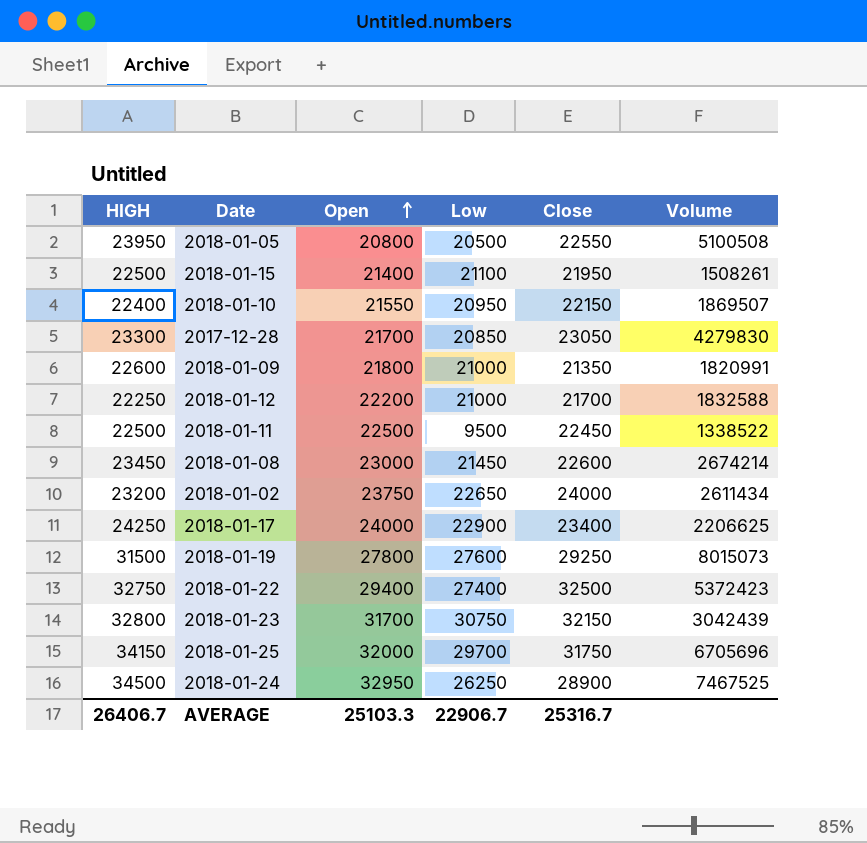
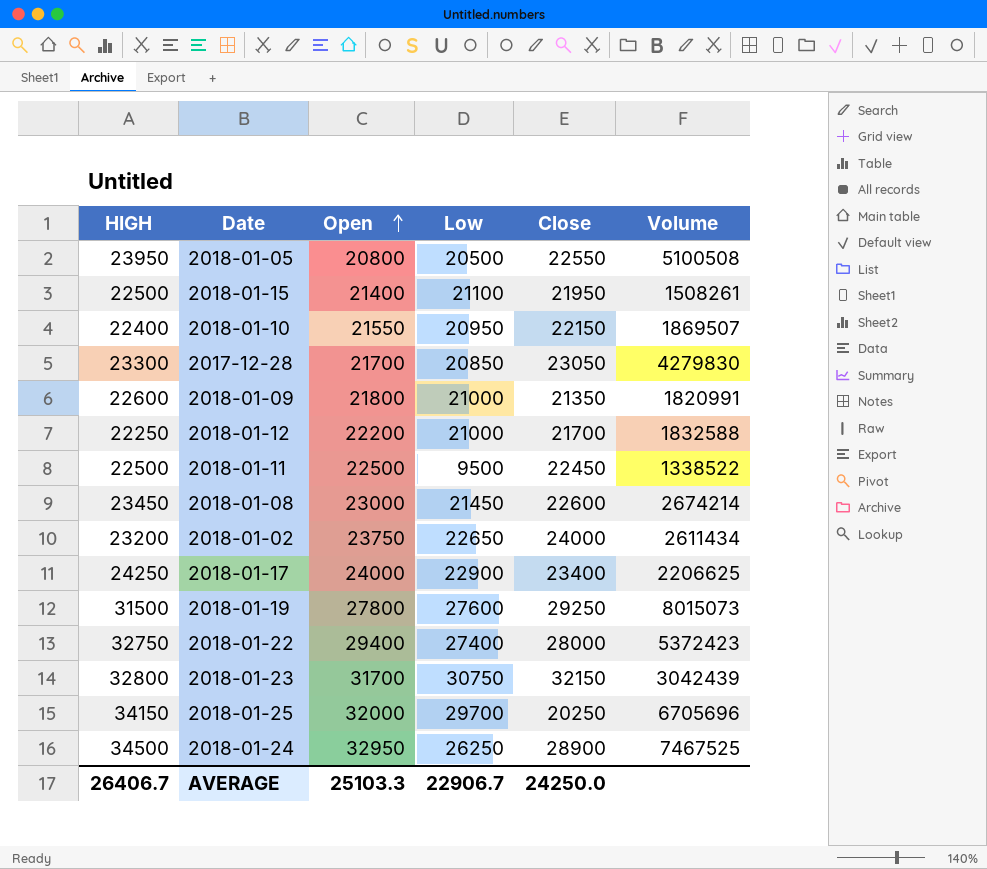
2018-01-22 | Close: 32500 -> 28000
2018-01-25 | Close: 31750 -> 20250
AVERAGE | Close: 25316.7 -> 24250.0

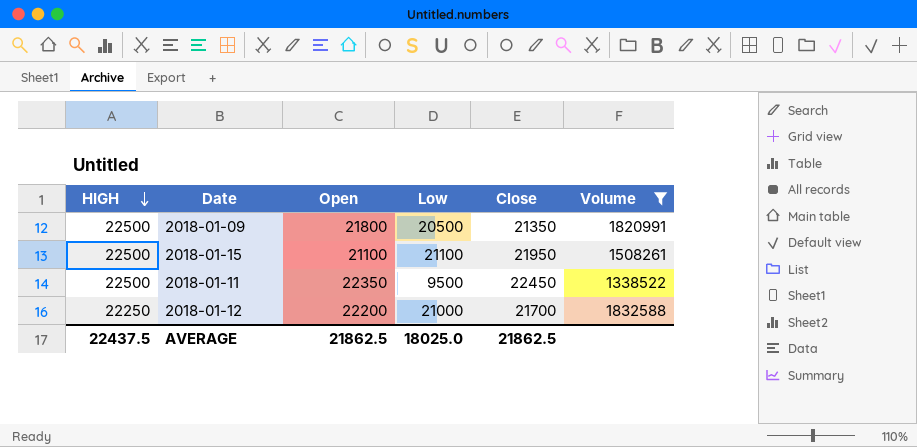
filter: none -> Volume <= 1832588
row order: Open ascending -> HIGH descending
2018-01-09 | HIGH: 22600 -> 22500
2018-01-09 | Low: 21000 -> 20500
2018-01-15 | Open: 21400 -> 21100
2018-01-11 | Open: 22500 -> 22350
AVERAGE | HIGH: 26406.7 -> 22437.5
AVERAGE | Open: 25103.3 -> 21862.5
AVERAGE | Low: 22906.7 -> 18025.0
AVERAGE | Close: 24250.0 -> 21862.5

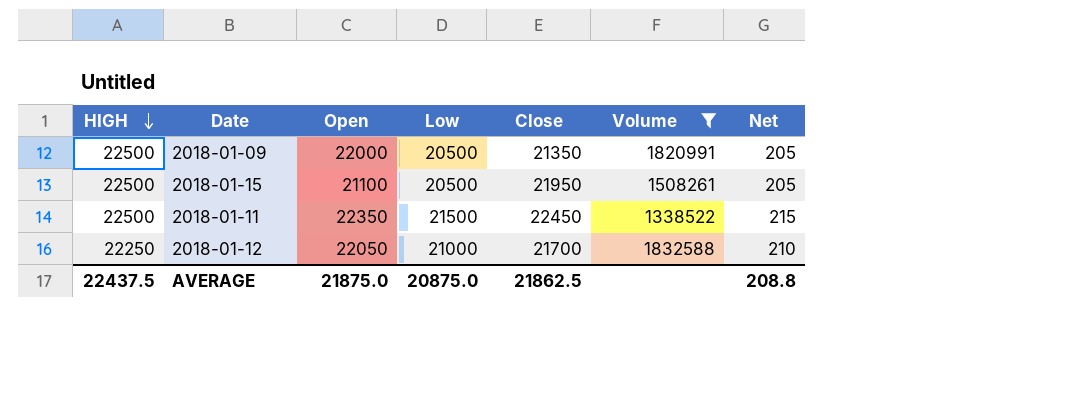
column Net | formula: none -> [Low] * 0.01
2018-01-09 | Open: 21800 -> 22000
2018-01-15 | Low: 21100 -> 20500
2018-01-11 | Low: 9500 -> 21500
2018-01-12 | Open: 22200 -> 22050
AVERAGE | Open: 21862.5 -> 21875.0
AVERAGE | Low: 18025.0 -> 20875.0

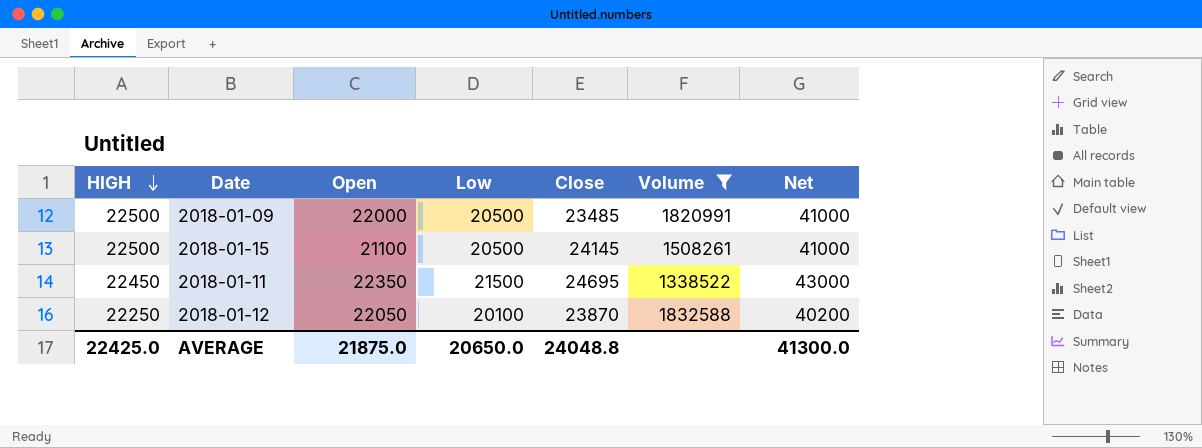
column Net | formula: [Low] * 0.01 -> [Low] * 2
2018-01-09 | Close: 21350 -> 23485
2018-01-15 | Close: 21950 -> 24145
2018-01-11 | HIGH: 22500 -> 22450
2018-01-11 | Close: 22450 -> 24695
2018-01-12 | Low: 21000 -> 20100
2018-01-12 | Close: 21700 -> 23870
AVERAGE | HIGH: 22437.5 -> 22425.0
AVERAGE | Low: 20875.0 -> 20650.0
AVERAGE | Close: 21862.5 -> 24048.8
AVERAGE | Net: 208.8 -> 41300.0

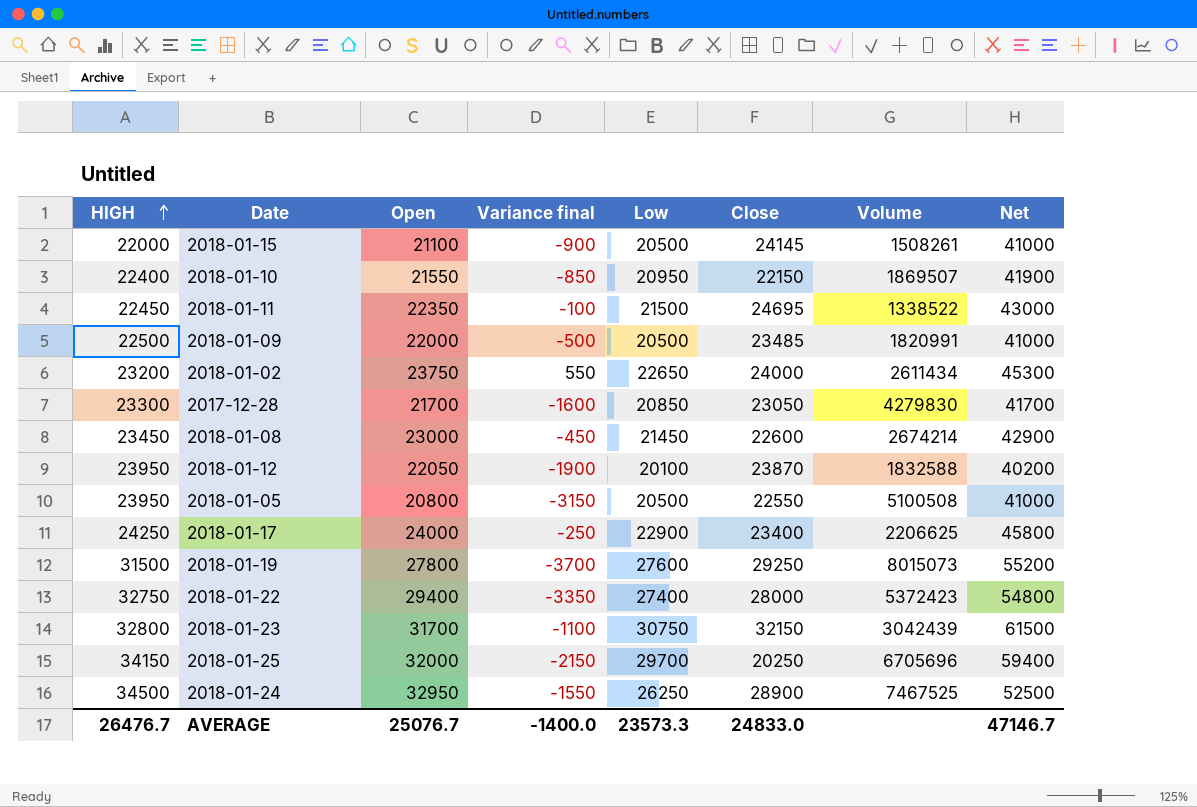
filter: Volume <= 1832588 -> none
row order: HIGH descending -> HIGH ascending
column Variance final | formula: none -> [Open] - [HIGH]
2018-01-15 | HIGH: 22500 -> 22000
2018-01-12 | HIGH: 22250 -> 23950
AVERAGE | HIGH: 22425.0 -> 26476.7
AVERAGE | Open: 21875.0 -> 25076.7
AVERAGE | Low: 20650.0 -> 23573.3
AVERAGE | Close: 24048.8 -> 24833.0
AVERAGE | Net: 41300.0 -> 47146.7

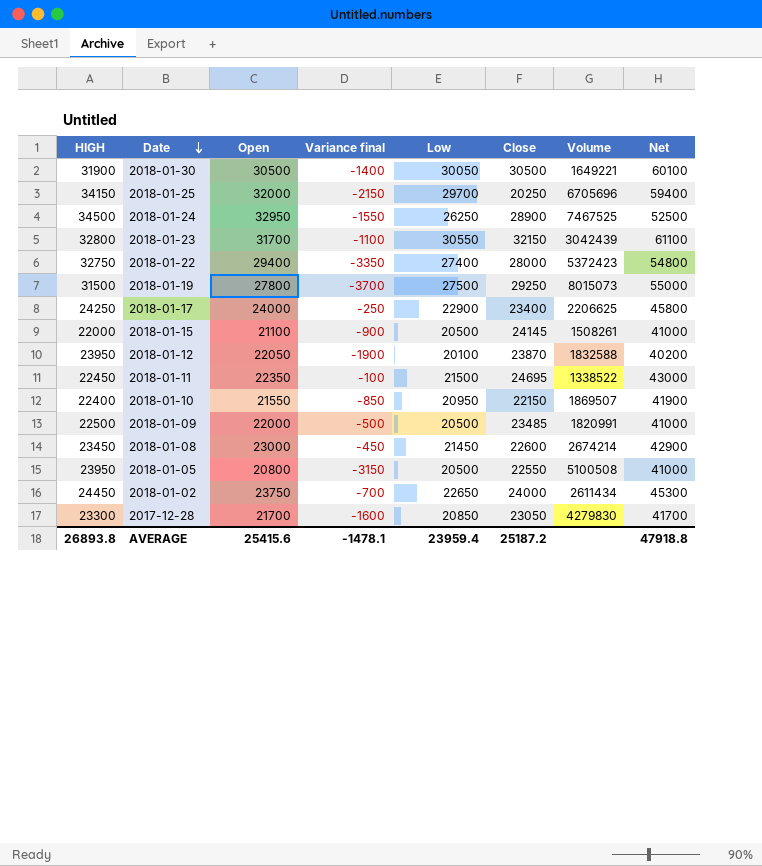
row order: HIGH ascending -> Date descending
row 2018-01-30: none -> 31900 | 30500 | -1400 | 30050 | 30500 | 1649221 | 60100
2018-01-23 | Low: 30750 -> 30550
2018-01-23 | Net: 61500 -> 61100
2018-01-19 | Low: 27600 -> 27500
2018-01-19 | Net: 55200 -> 55000
2018-01-02 | HIGH: 23200 -> 24450
2018-01-02 | Variance final: 550 -> -700
AVERAGE | HIGH: 26476.7 -> 26893.8
AVERAGE | Open: 25076.7 -> 25415.6
AVERAGE | Variance final: -1400.0 -> -1478.1
AVERAGE | Low: 23573.3 -> 23959.4
AVERAGE | Close: 24833.0 -> 25187.2
AVERAGE | Net: 47146.7 -> 47918.8

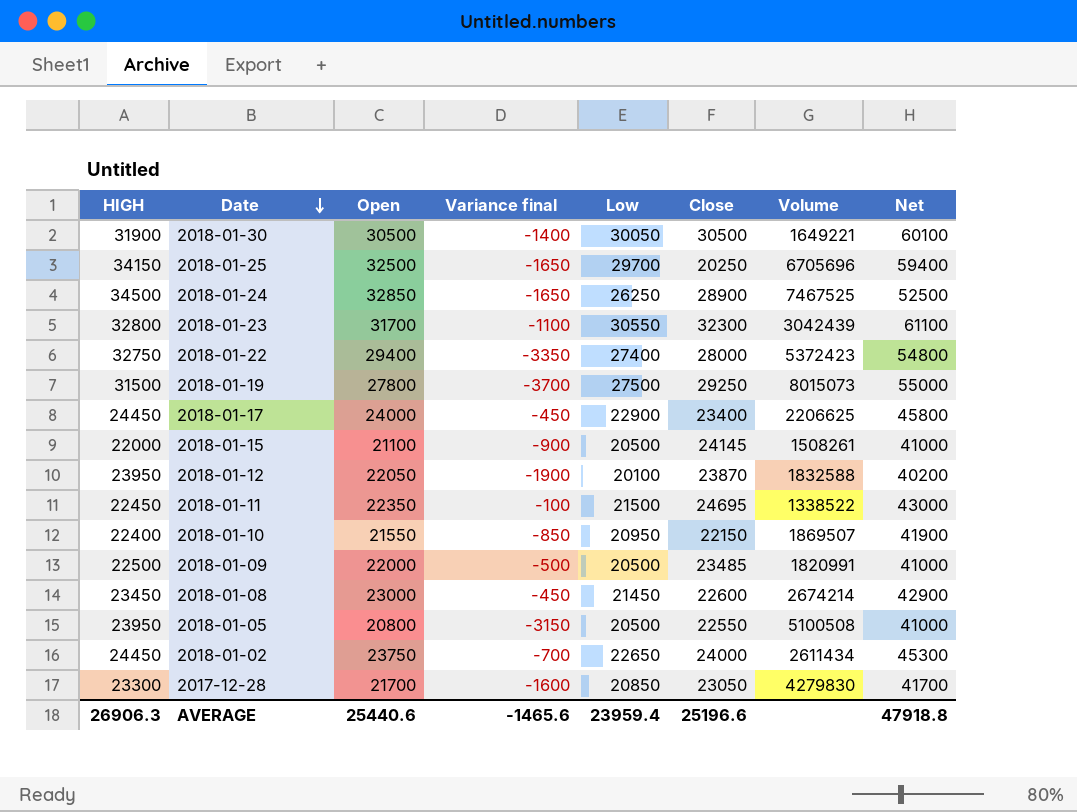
2018-01-25 | Open: 32000 -> 32500
2018-01-25 | Variance final: -2150 -> -1650
2018-01-24 | Open: 32950 -> 32850
2018-01-24 | Variance final: -1550 -> -1650
2018-01-23 | Close: 32150 -> 32300
2018-01-17 | HIGH: 24250 -> 24450
2018-01-17 | Variance final: -250 -> -450
AVERAGE | HIGH: 26893.8 -> 26906.3
AVERAGE | Open: 25415.6 -> 25440.6
AVERAGE | Variance final: -1478.1 -> -1465.6
AVERAGE | Close: 25187.2 -> 25196.6

